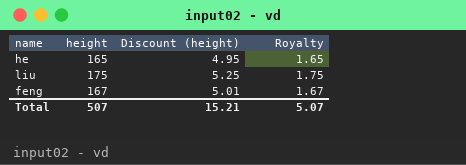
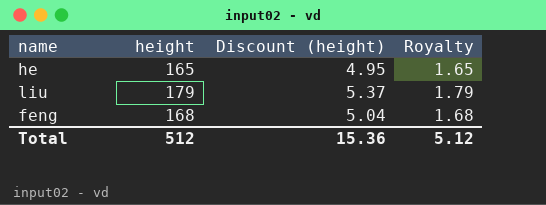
liu | height: 175 -> 179
liu | Discount (height): 5.25 -> 5.37
liu | Royalty: 1.75 -> 1.79
feng | height: 167 -> 168
feng | Discount (height): 5.01 -> 5.04
feng | Royalty: 1.67 -> 1.68
Total | height: 507 -> 512
Total | Discount (height): 15.21 -> 15.36
Total | Royalty: 5.07 -> 5.12

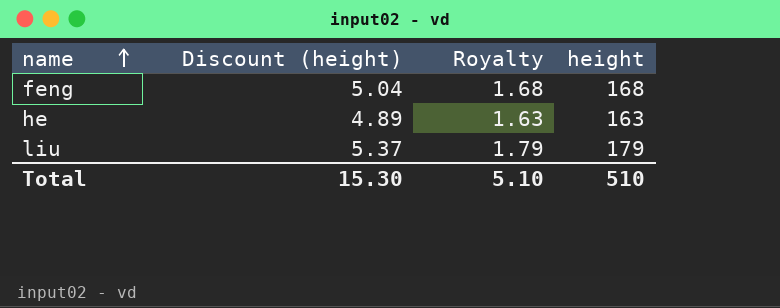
row order: none -> name ascending
column height | position: 2 -> 4
he | Discount (height): 4.95 -> 4.89
he | Royalty: 1.65 -> 1.63
he | height: 165 -> 163
Total | Discount (height): 15.36 -> 15.30
Total | Royalty: 5.12 -> 5.10
Total | height: 512 -> 510

